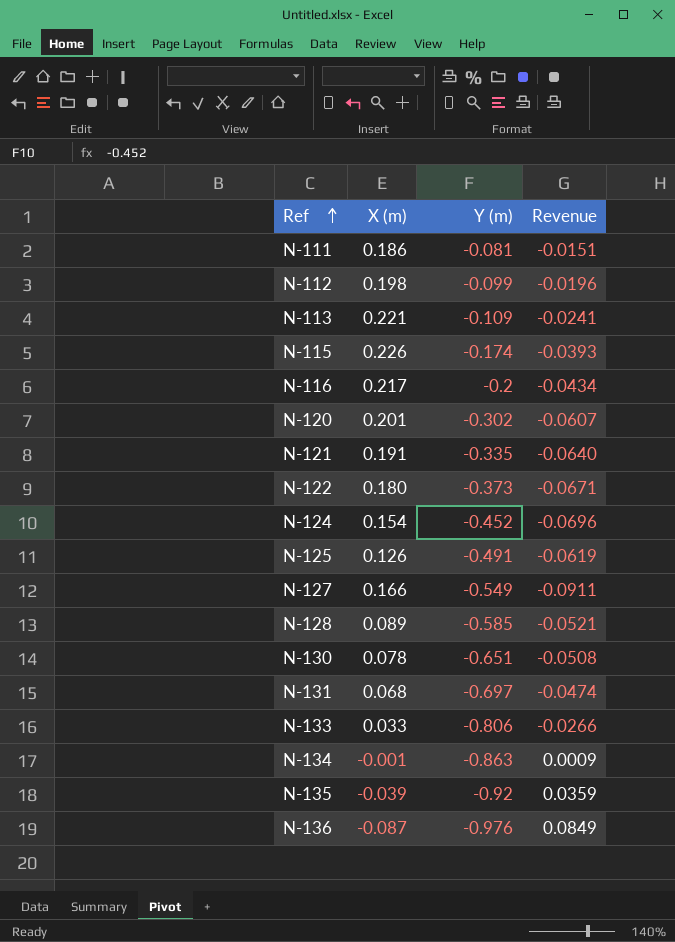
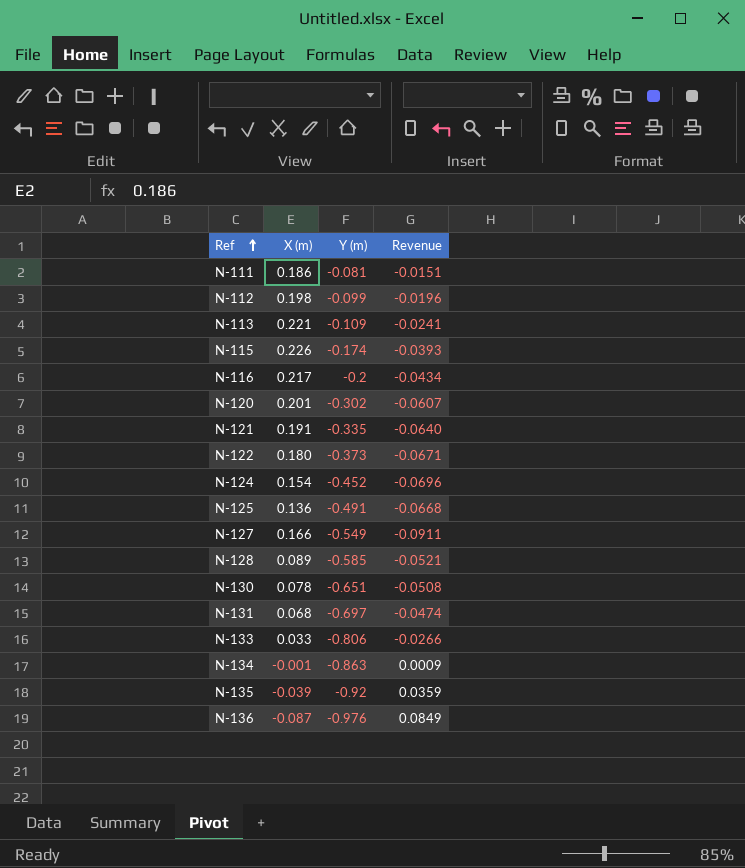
N-125 | X (m): 0.126 -> 0.136
N-125 | Revenue: -0.0619 -> -0.0668

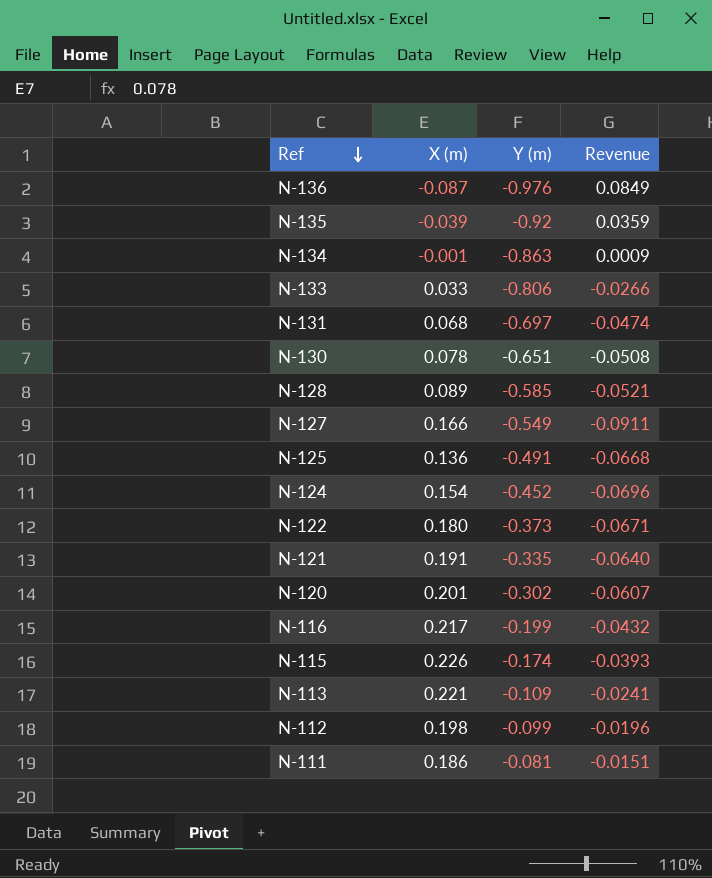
row order: Ref ascending -> Ref descending
N-116 | Y (m): -0.2 -> -0.199
N-116 | Revenue: -0.0434 -> -0.0432

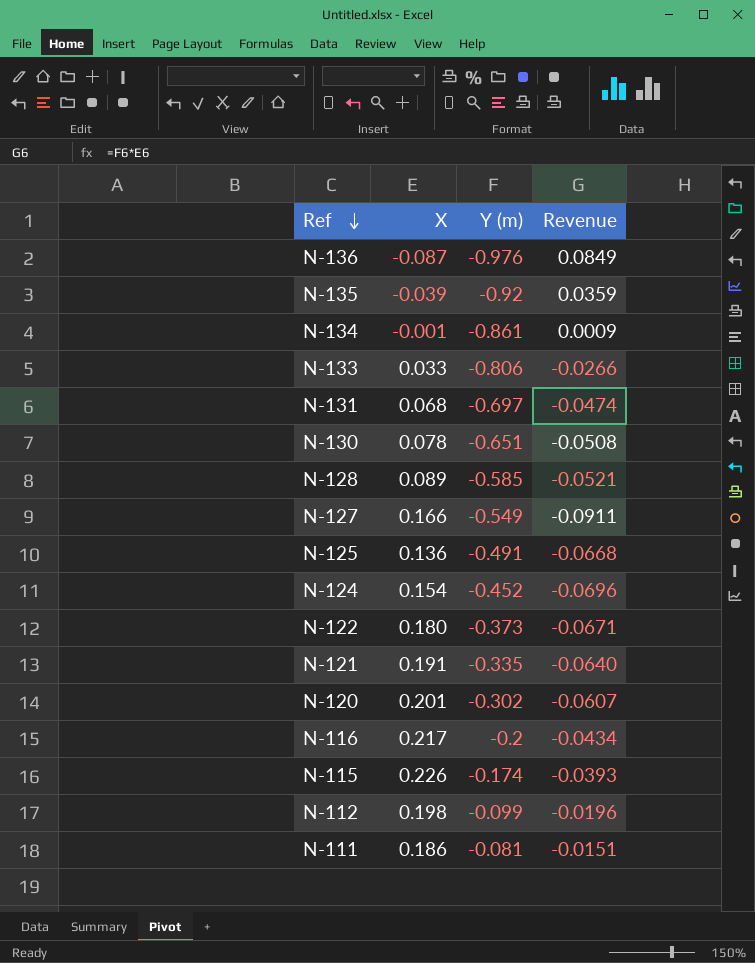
column name: X (m) -> X
row N-113: 0.221 | -0.109 | -0.0241 -> none
N-134 | Y (m): -0.863 -> -0.861
N-116 | Y (m): -0.199 -> -0.2
N-116 | Revenue: -0.0432 -> -0.0434

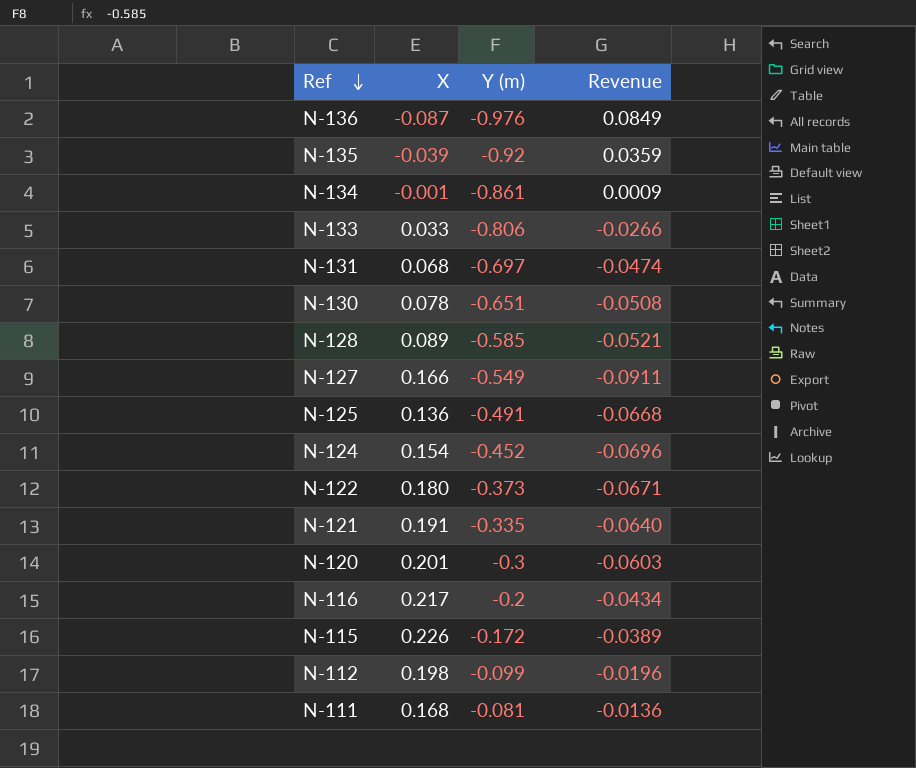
N-120 | Y (m): -0.302 -> -0.3
N-120 | Revenue: -0.0607 -> -0.0603
N-115 | Y (m): -0.174 -> -0.172
N-115 | Revenue: -0.0393 -> -0.0389
N-111 | X: 0.186 -> 0.168
N-111 | Revenue: -0.0151 -> -0.0136

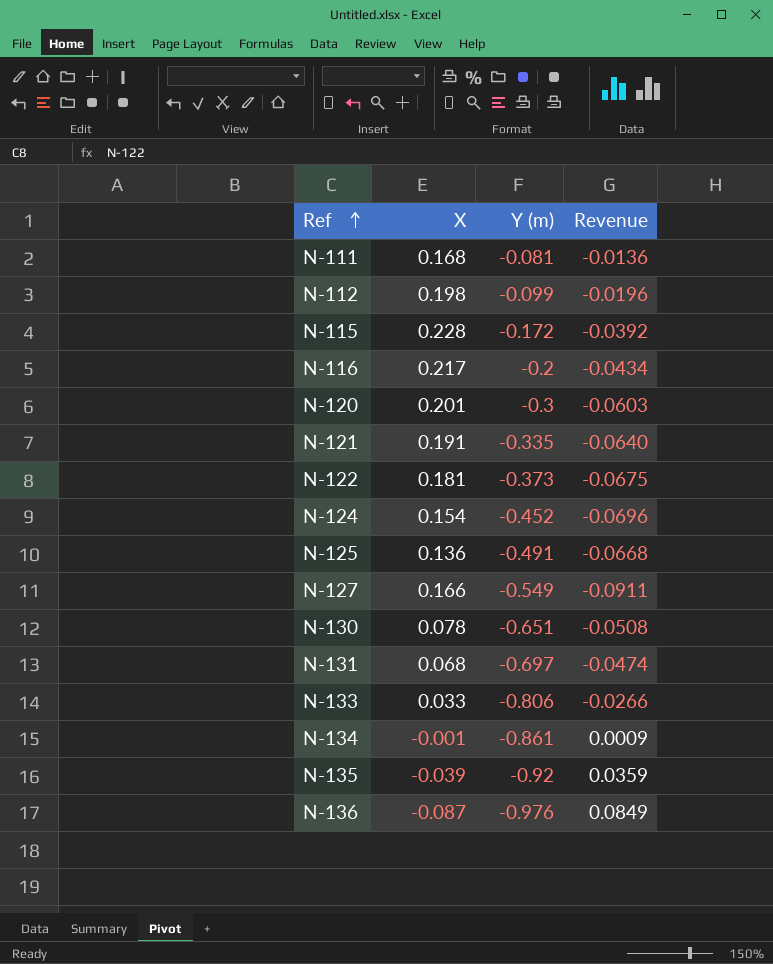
row order: Ref descending -> Ref ascending
row N-128: 0.089 | -0.585 | -0.0521 -> none
N-115 | X: 0.226 -> 0.228
N-115 | Revenue: -0.0389 -> -0.0392
N-122 | X: 0.180 -> 0.181
N-122 | Revenue: -0.0671 -> -0.0675

